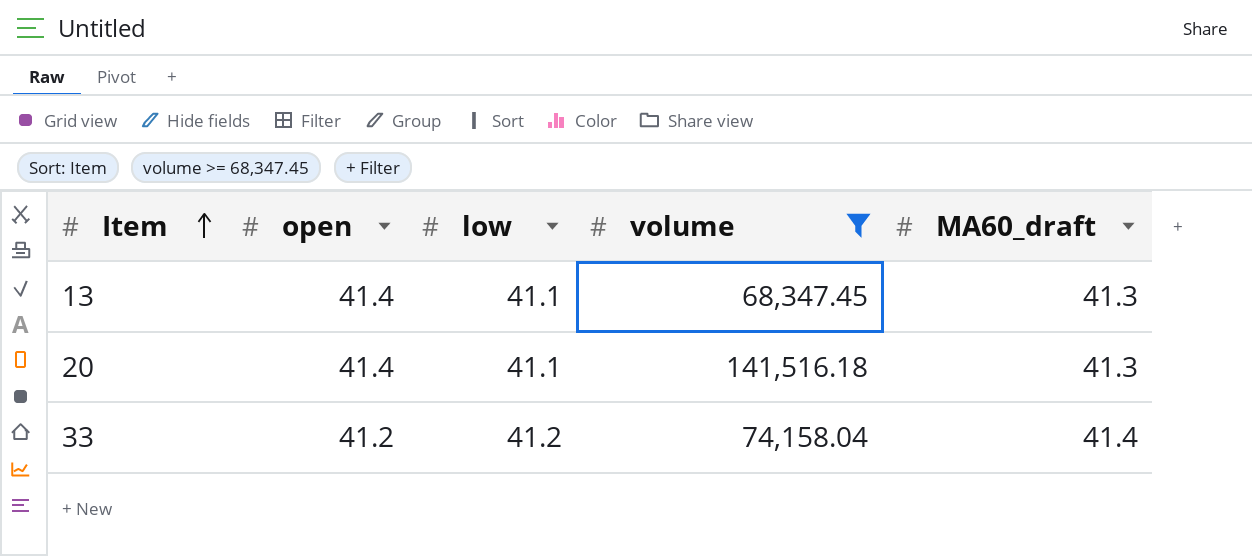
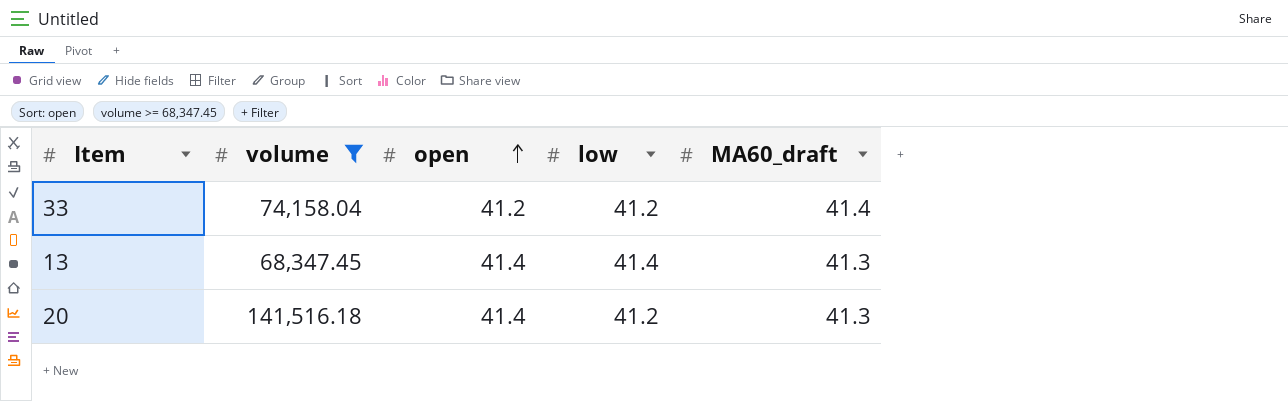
row order: Item ascending -> open ascending
column volume | position: 4 -> 2
13 | low: 41.1 -> 41.4
20 | low: 41.1 -> 41.2

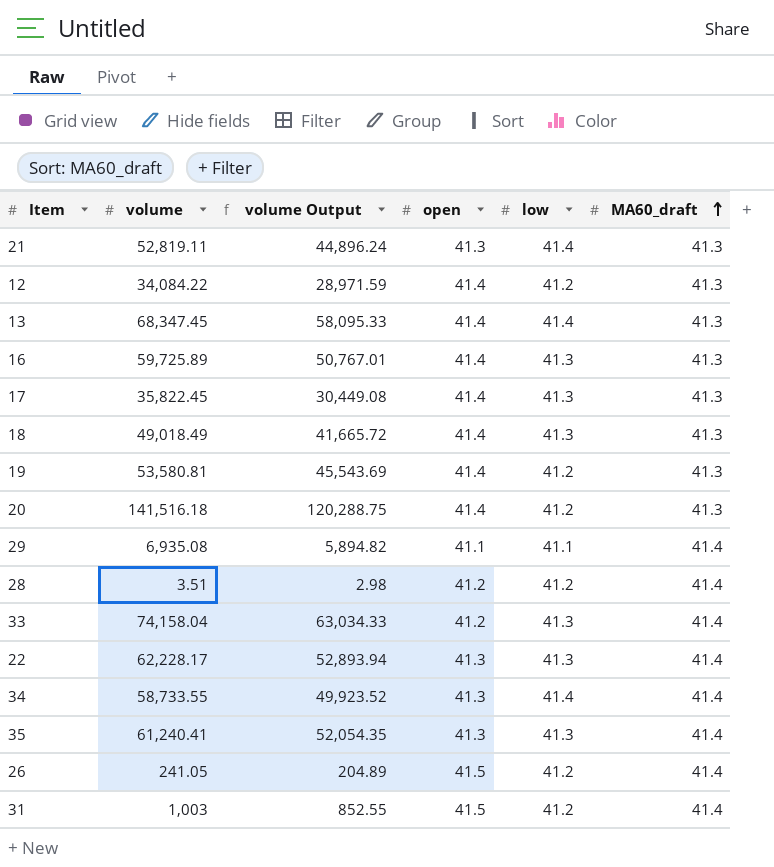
filter: volume >= 68,347.45 -> none
row order: open ascending -> MA60_draft ascending
column volume Output | formula: none -> [volume] * 0.85
33 | low: 41.2 -> 41.3

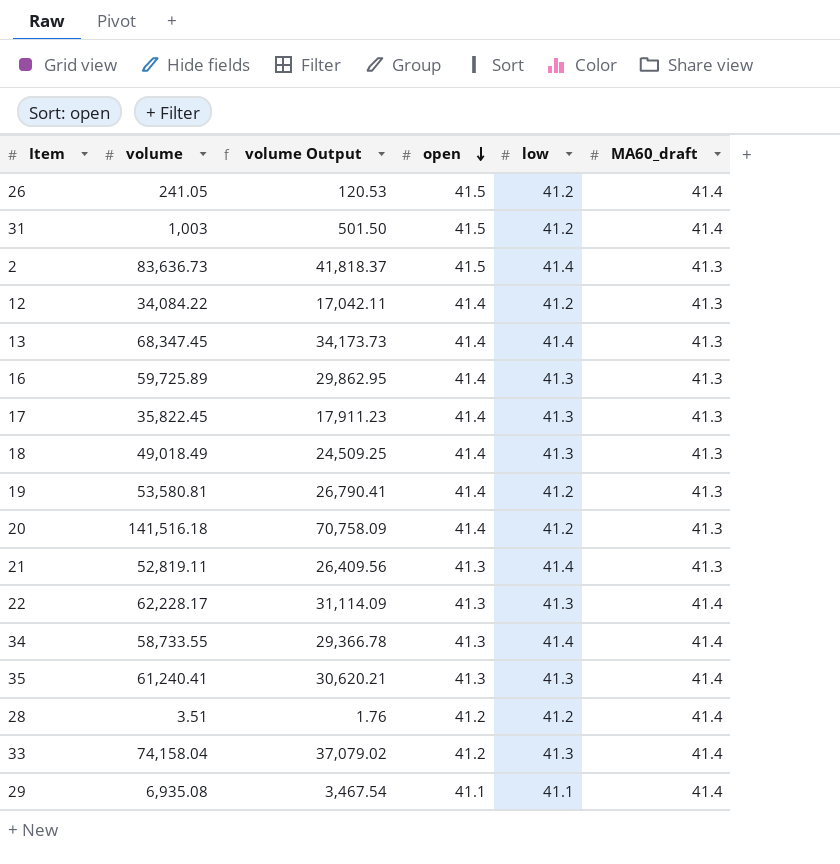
row order: MA60_draft ascending -> open descending
column volume Output | formula: [volume] * 0.85 -> [volume] * 0.5
row 2: none -> 83,636.73 | 41,818.37 | 41.5 | 41.4 | 41.3

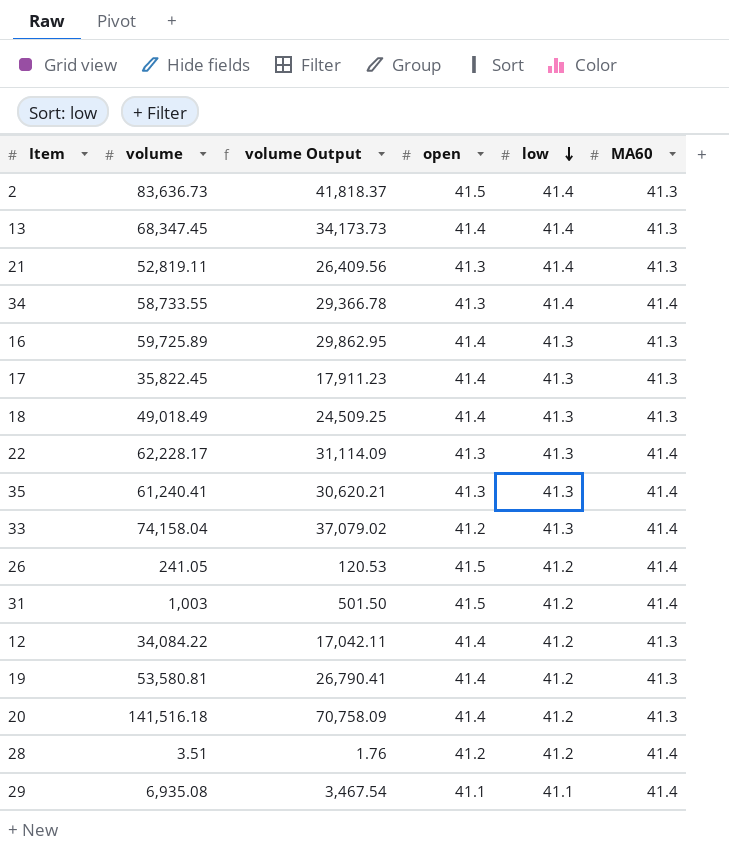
row order: open descending -> low descending
column name: MA60_draft -> MA60

